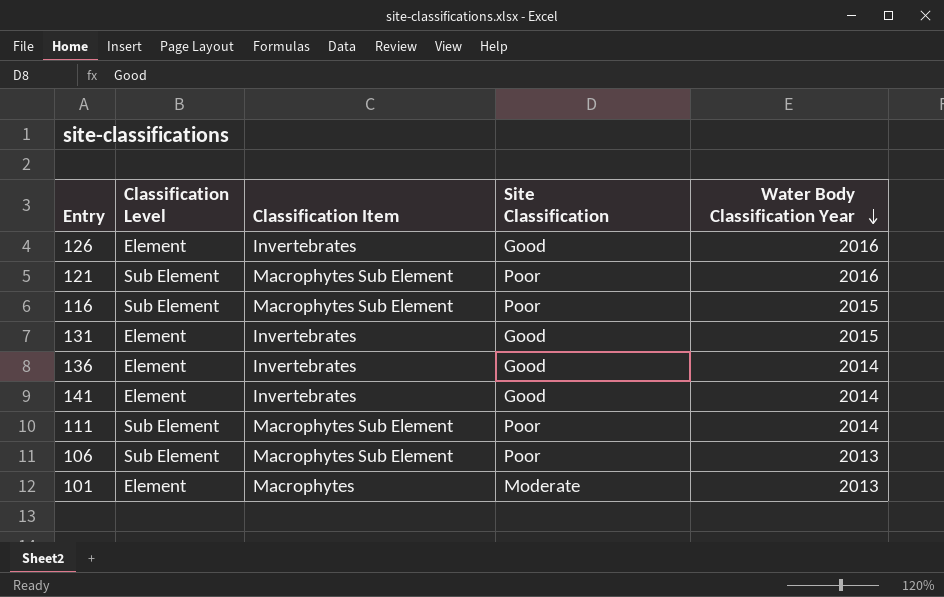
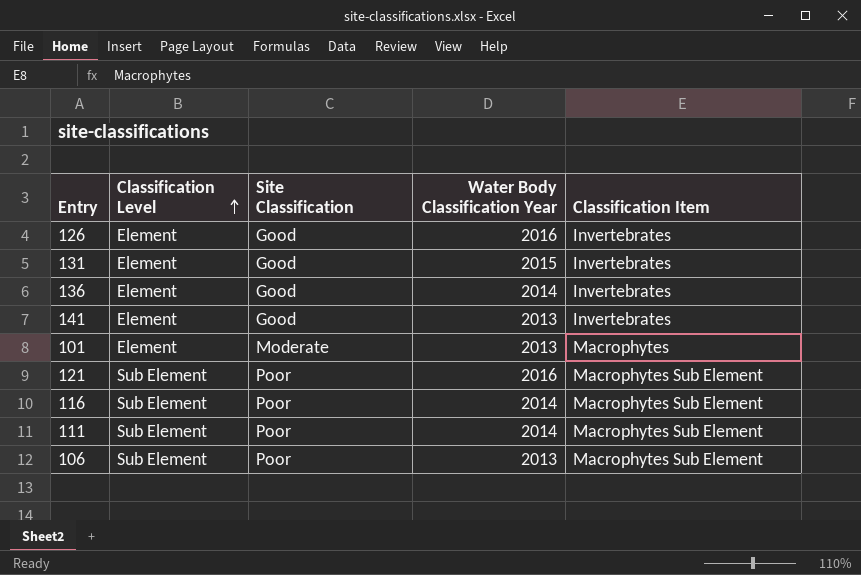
row order: Water Body Classification Year descending -> Classification Level ascending
column Classification Item | position: 3 -> 5
141 | Water Body Classification Year: 2014 -> 2013
116 | Water Body Classification Year: 2015 -> 2014

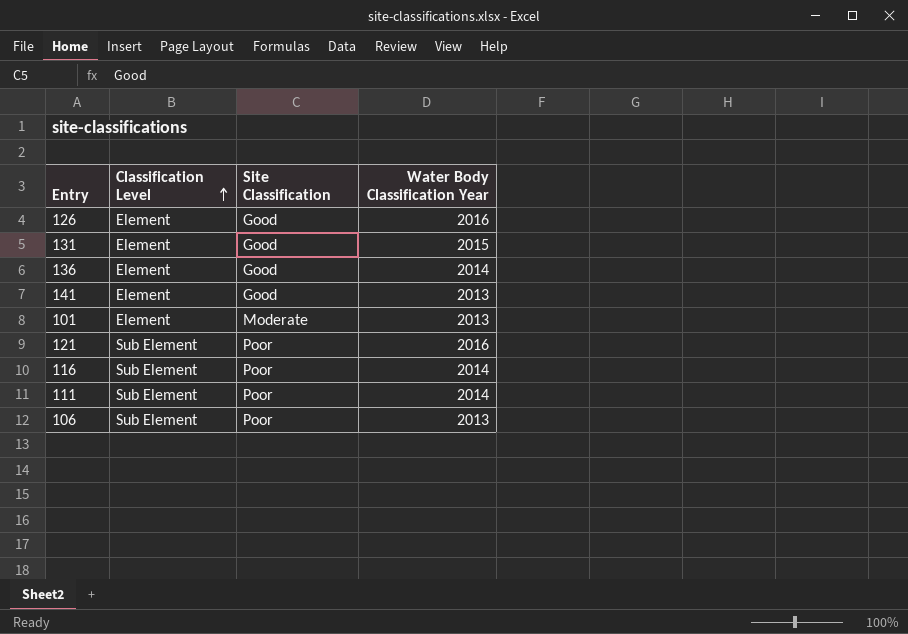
column Classification Item | position: 5 -> none

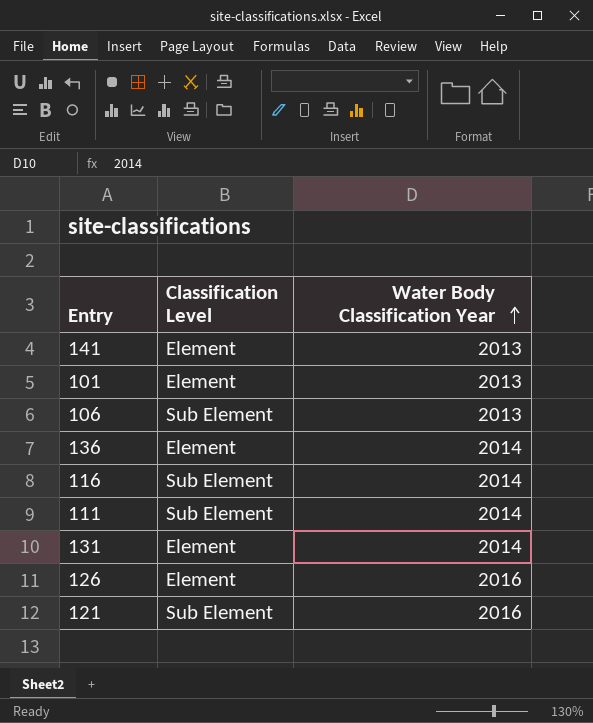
row order: Classification Level ascending -> Water Body Classification Year ascending
column Site Classification | position: 3 -> none
131 | Water Body Classification Year: 2015 -> 2014

